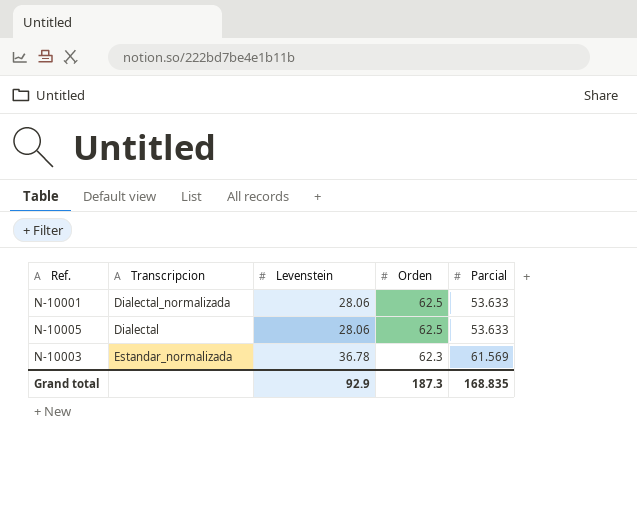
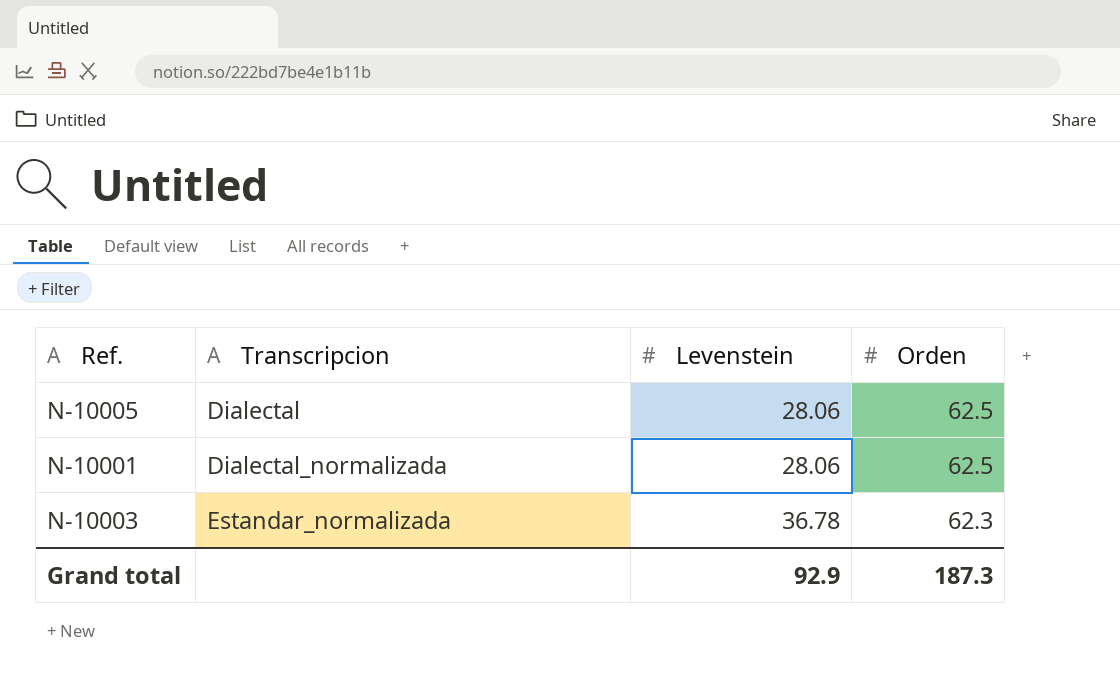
row order: Levenstein ascending -> Transcripcion ascending
column Parcial | position: 5 -> none

